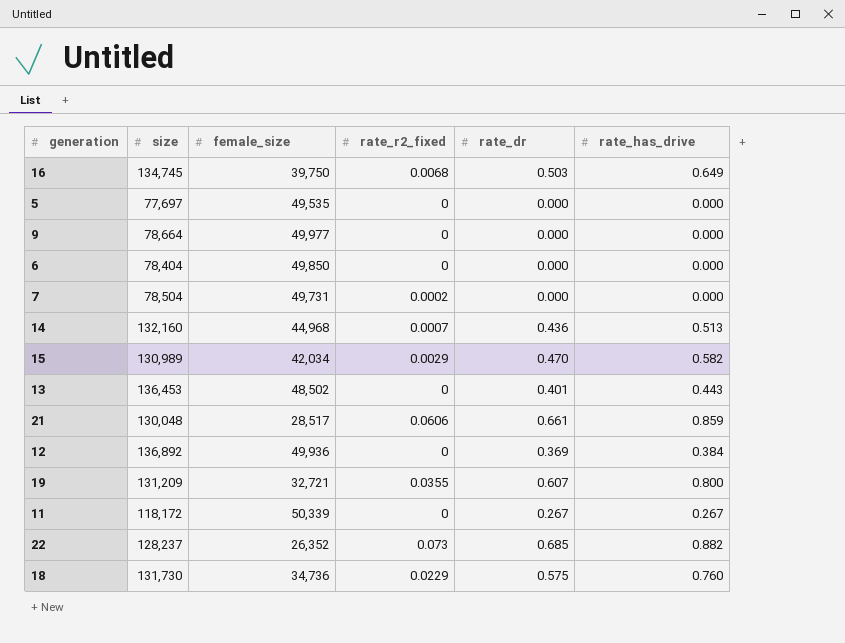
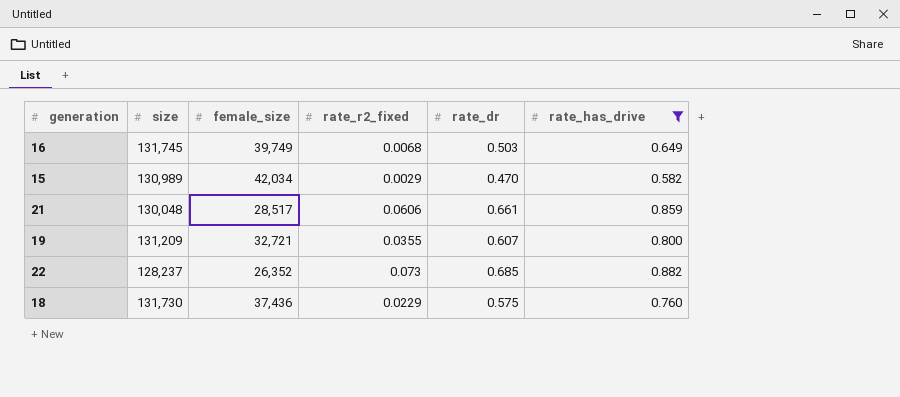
filter: none -> rate_has_drive >= 0.582
16 | size: 134,745 -> 131,745
16 | female_size: 39,750 -> 39,749
18 | female_size: 34,736 -> 37,436

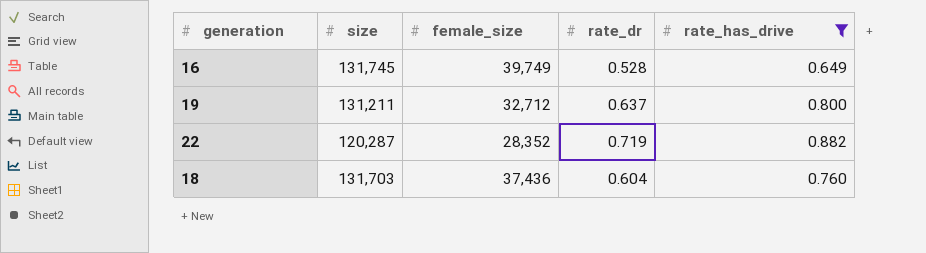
column rate_r2_fixed | position: 4 -> none
row 15: 130,989 | 42,034 | 0.0029 | 0.470 | 0.582 -> none
row 21: 130,048 | 28,517 | 0.0606 | 0.661 | 0.859 -> none
16 | rate_dr: 0.503 -> 0.528
19 | size: 131,209 -> 131,211
19 | female_size: 32,721 -> 32,712
19 | rate_dr: 0.607 -> 0.637
22 | size: 128,237 -> 120,287
22 | female_size: 26,352 -> 28,352
22 | rate_dr: 0.685 -> 0.719
18 | size: 131,730 -> 131,703
18 | rate_dr: 0.575 -> 0.604

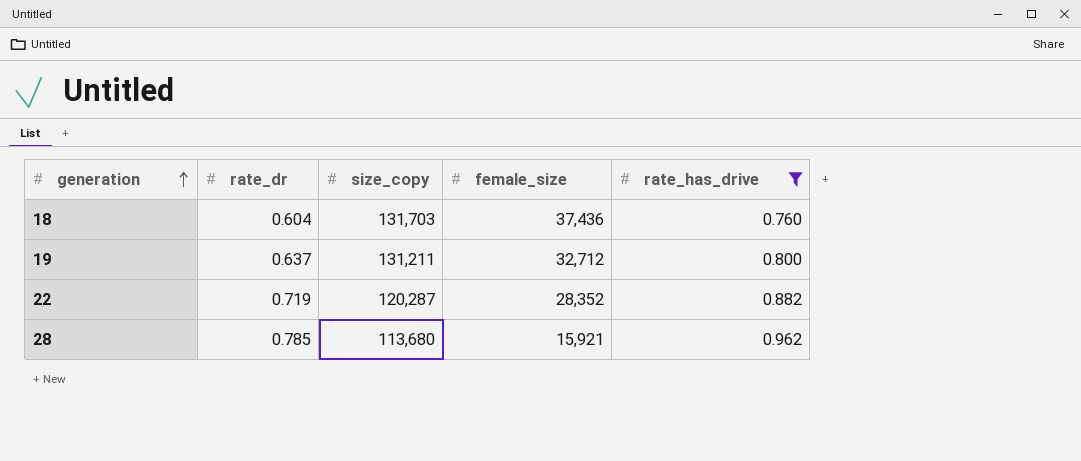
row order: none -> generation ascending
column rate_dr | position: 4 -> 2
column name: size -> size_copy
row 16: 131,745 | 39,749 | 0.528 | 0.649 -> none
row 28: none -> 0.785 | 113,680 | 15,921 | 0.962

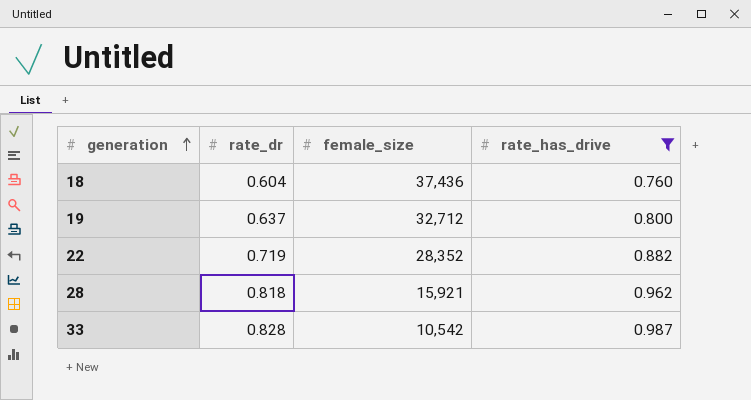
column size_copy | position: 3 -> none
28 | rate_dr: 0.785 -> 0.818
row 33: none -> 0.828 | 10,542 | 0.987

